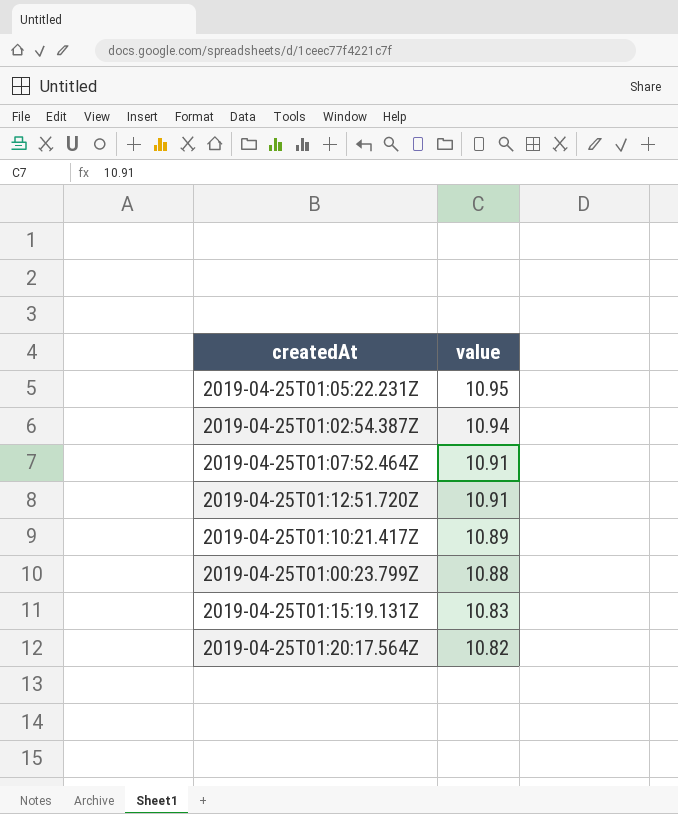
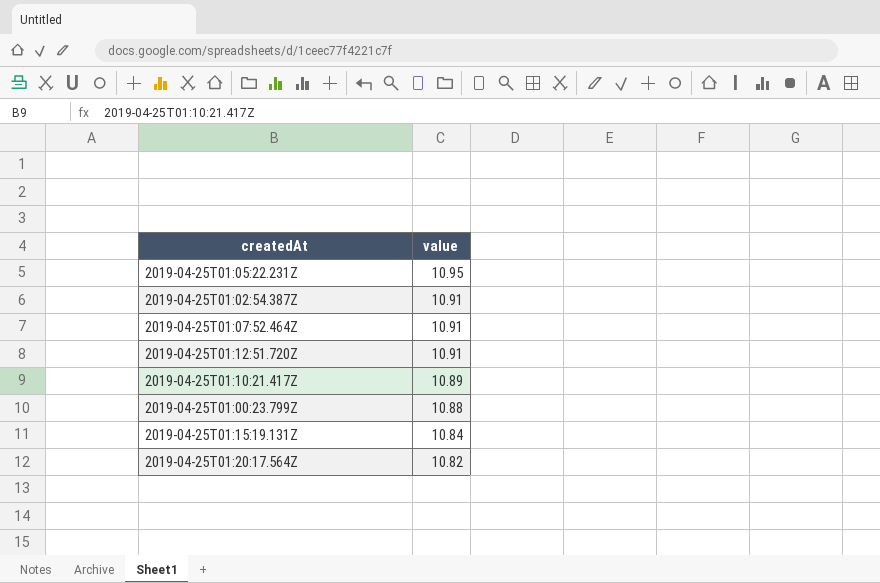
2019-04-25T01:02:54.387Z | value: 10.94 -> 10.91
2019-04-25T01:15:19.131Z | value: 10.83 -> 10.84

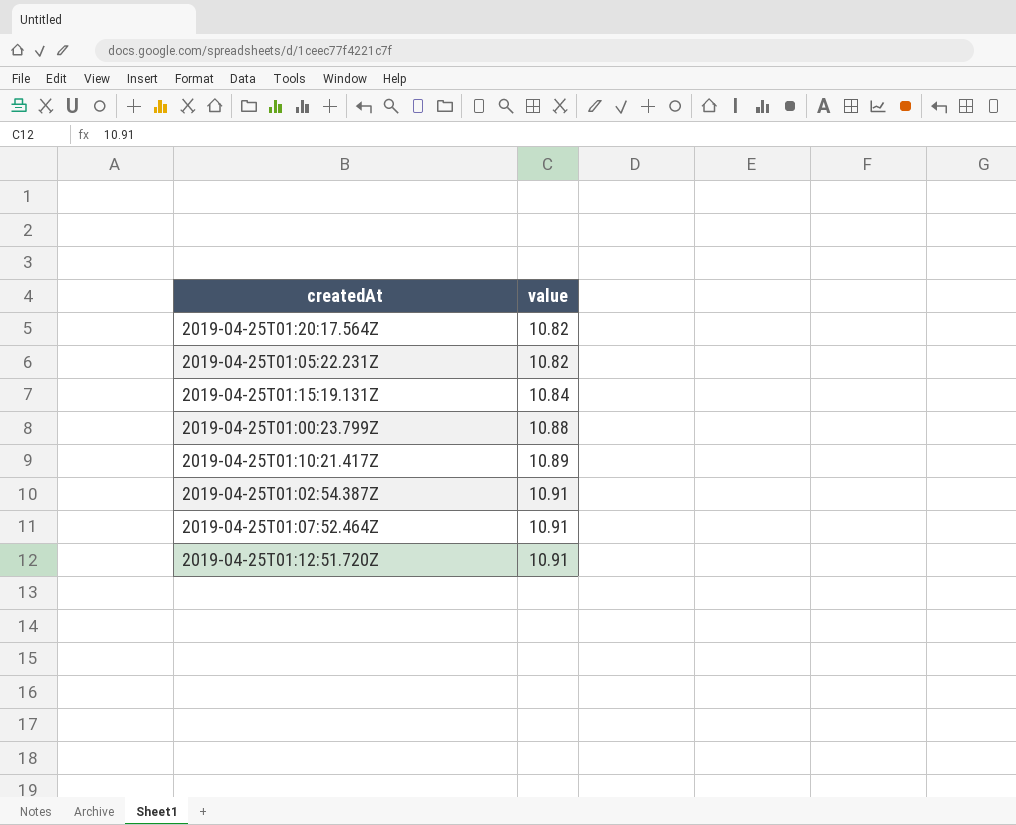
row order: value descending -> value ascending
2019-04-25T01:05:22.231Z | value: 10.95 -> 10.82

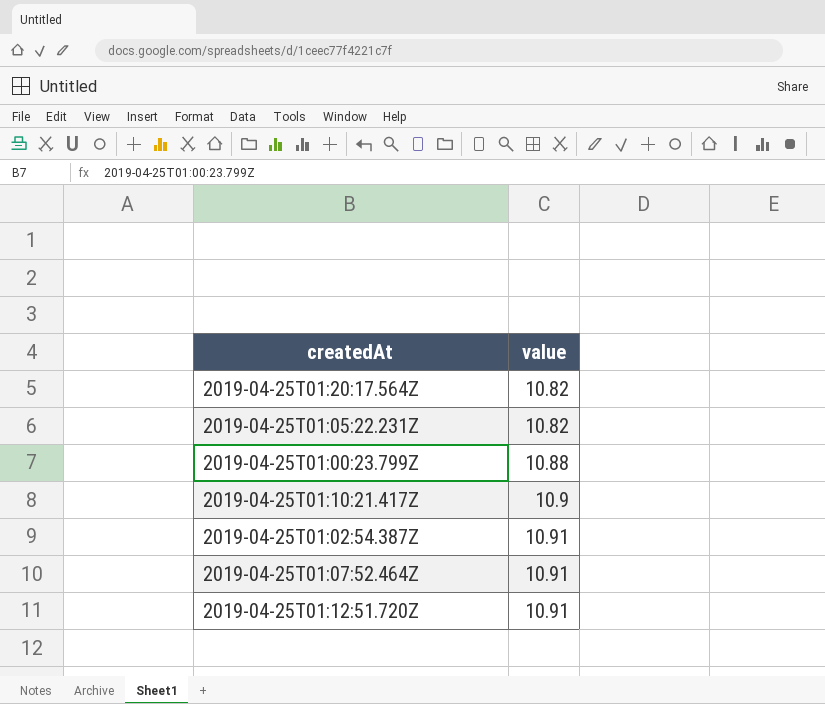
row 2019-04-25T01:15:19.131Z: 10.84 -> none
2019-04-25T01:10:21.417Z | value: 10.89 -> 10.9

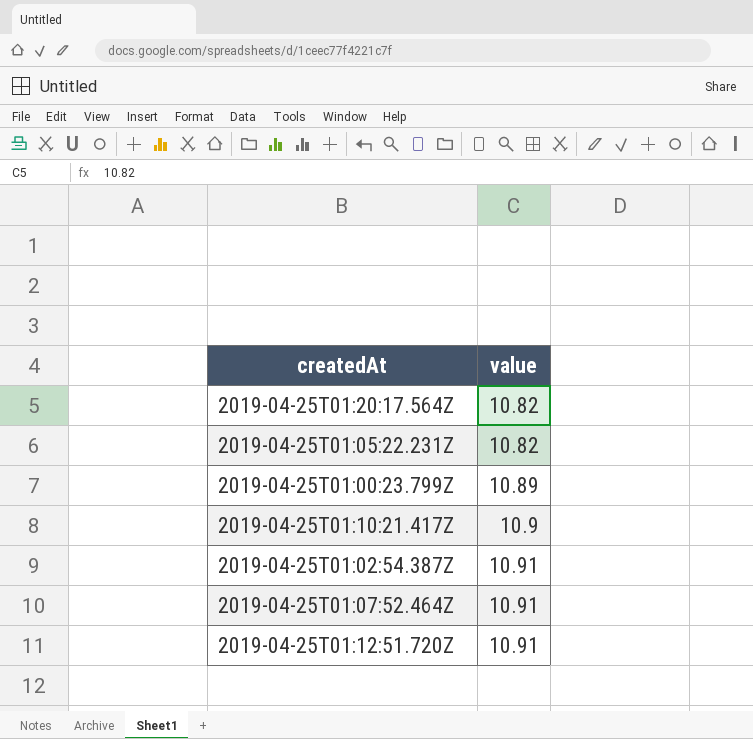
2019-04-25T01:00:23.799Z | value: 10.88 -> 10.89

